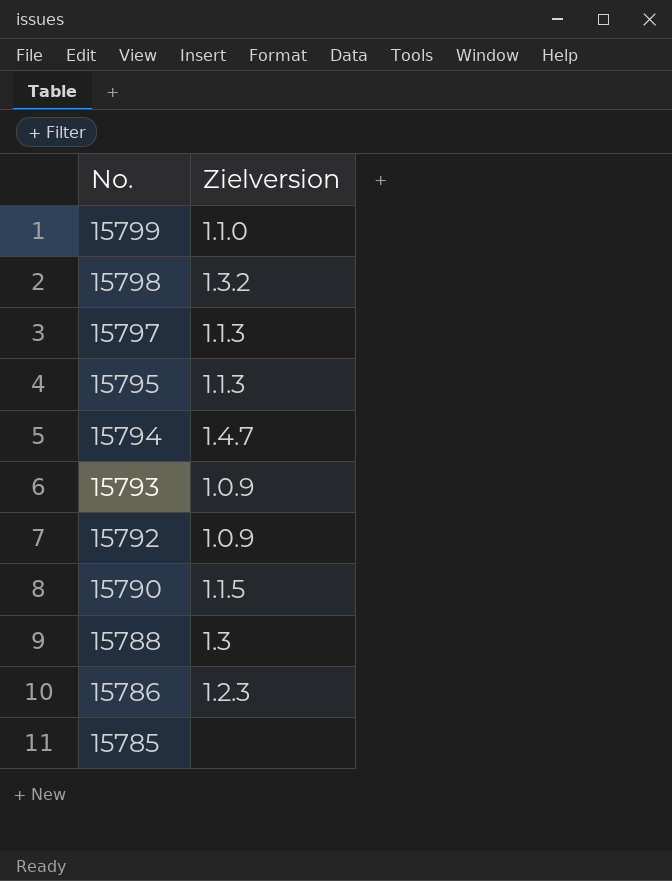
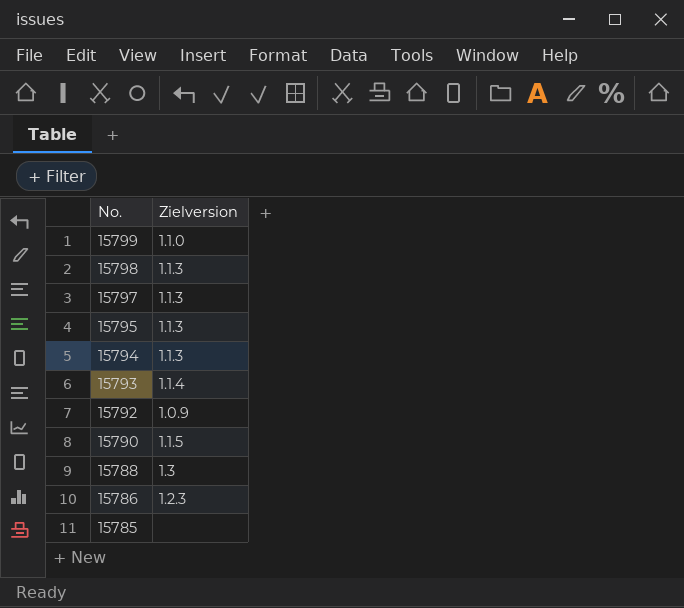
15798 | Zielversion: 1.3.2 -> 1.1.3
15794 | Zielversion: 1.4.7 -> 1.1.3
15793 | Zielversion: 1.0.9 -> 1.1.4

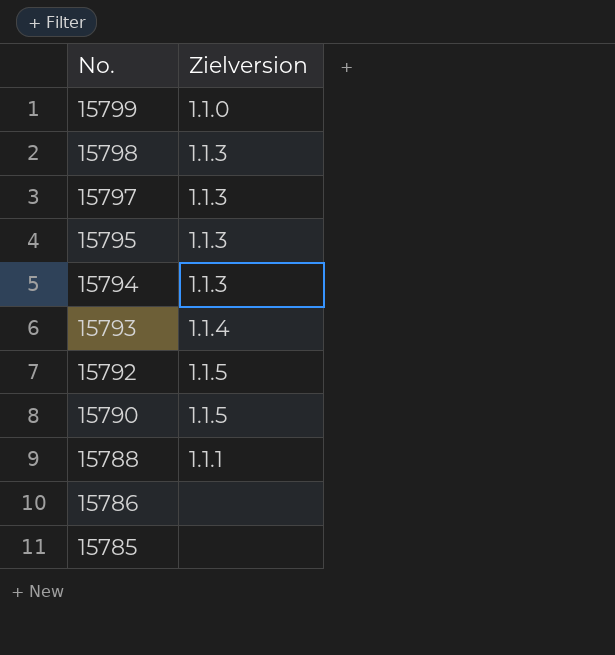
15792 | Zielversion: 1.0.9 -> 1.1.5
15788 | Zielversion: 1.3 -> 1.1.1
15786 | Zielversion: 1.2.3 -> none

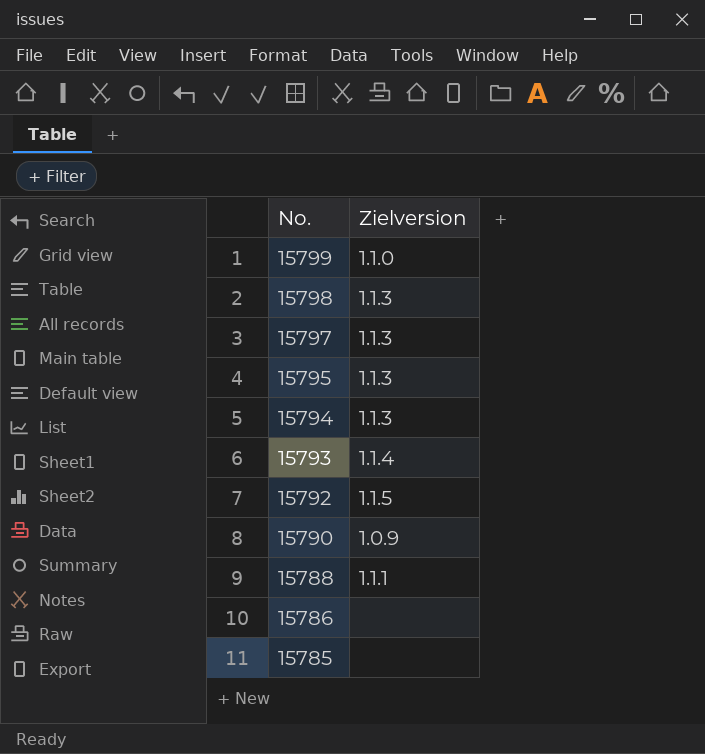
15790 | Zielversion: 1.1.5 -> 1.0.9

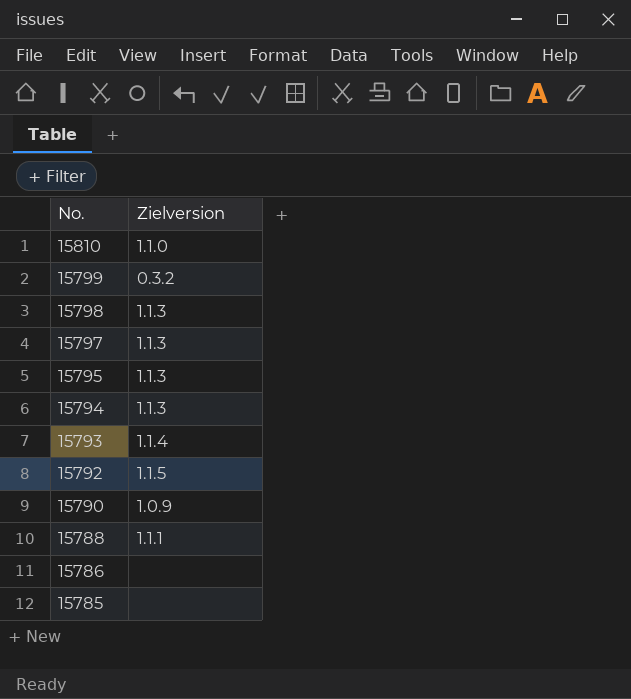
row 15810: none -> 1.1.0
15799 | Zielversion: 1.1.0 -> 0.3.2

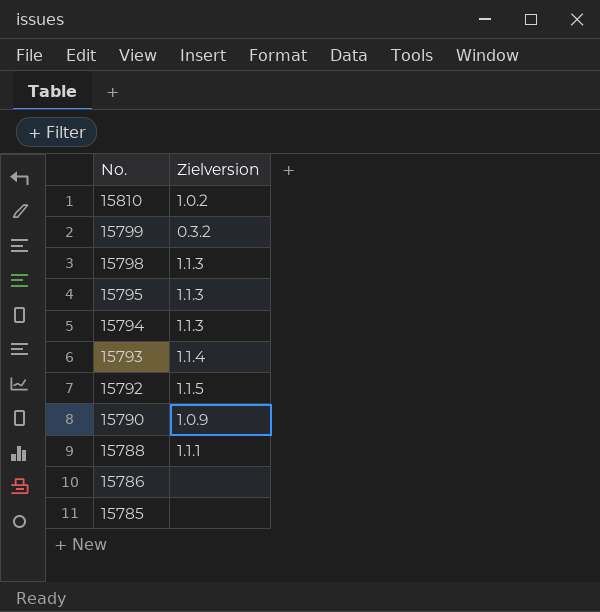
row 15797: 1.1.3 -> none
15810 | Zielversion: 1.1.0 -> 1.0.2

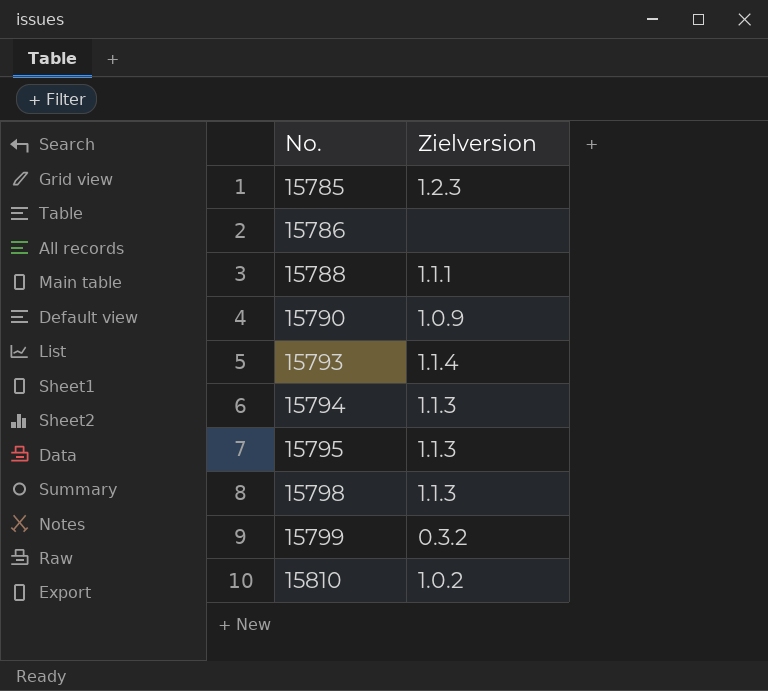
row order: No. descending -> No. ascending
row 15792: 1.1.5 -> none
15785 | Zielversion: none -> 1.2.3

